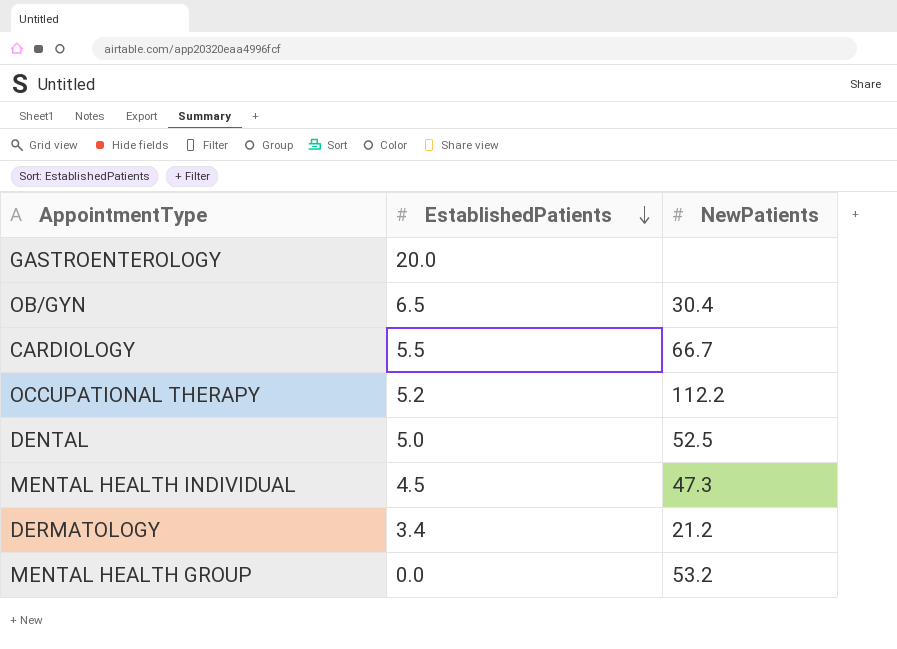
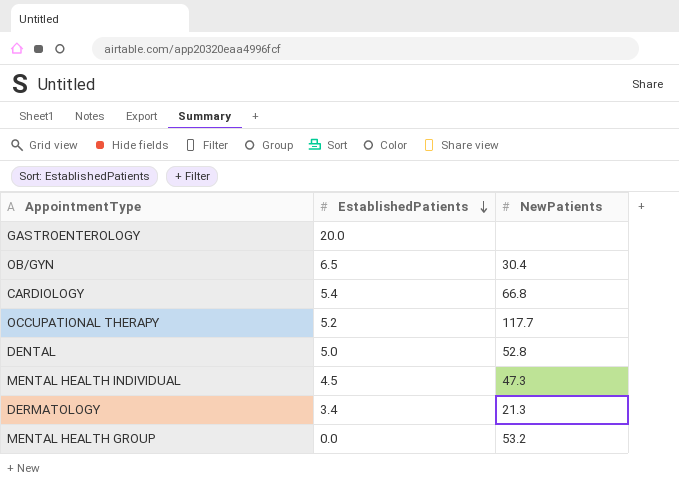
CARDIOLOGY | EstablishedPatients: 5.5 -> 5.4
CARDIOLOGY | NewPatients: 66.7 -> 66.8
OCCUPATIONAL THERAPY | NewPatients: 112.2 -> 117.7
DENTAL | NewPatients: 52.5 -> 52.8
DERMATOLOGY | NewPatients: 21.2 -> 21.3

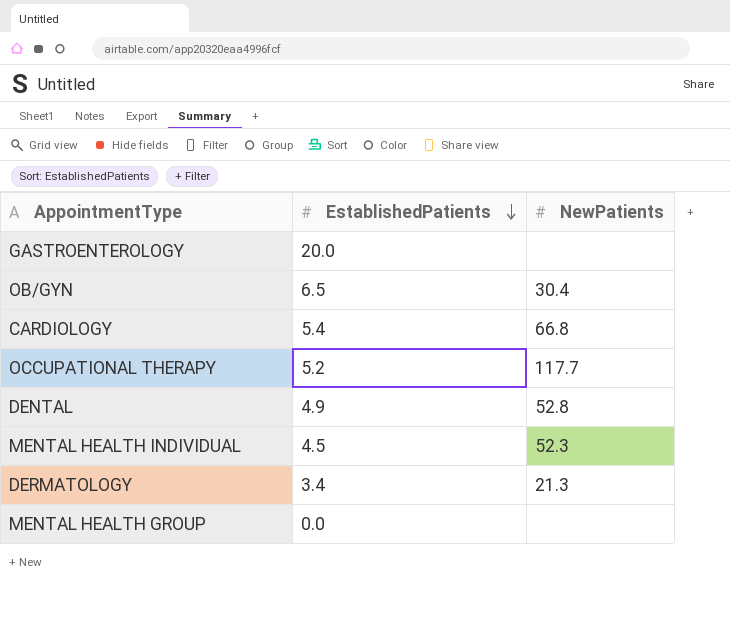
DENTAL | EstablishedPatients: 5.0 -> 4.9
MENTAL HEALTH INDIVIDUAL | NewPatients: 47.3 -> 52.3
MENTAL HEALTH GROUP | NewPatients: 53.2 -> none

